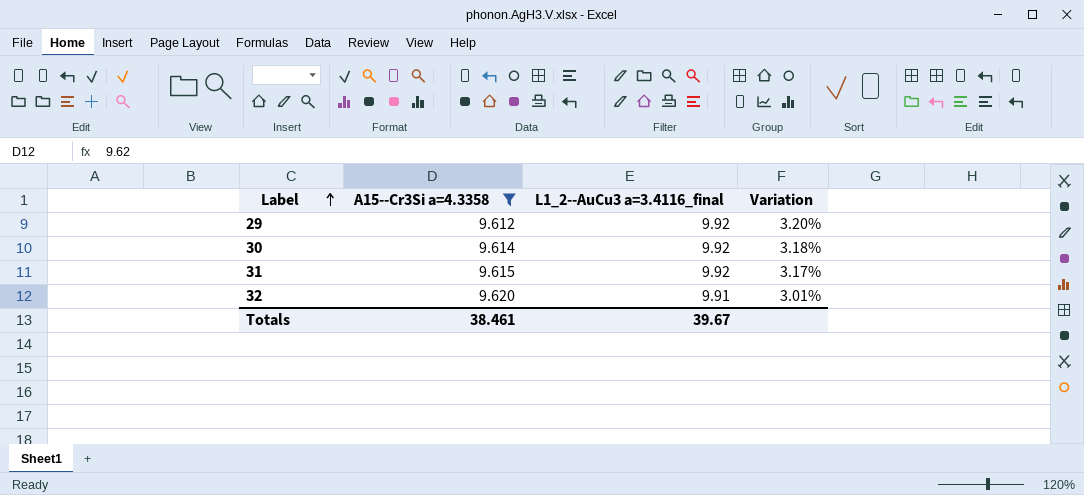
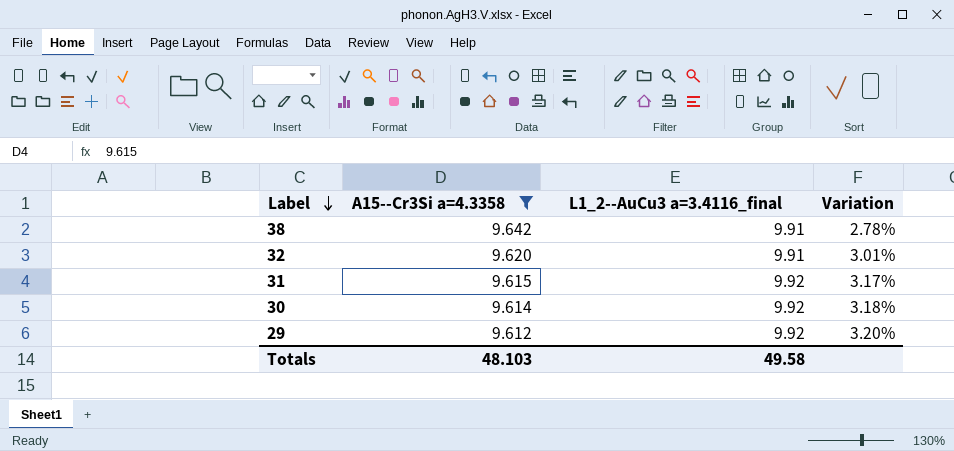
row order: Label ascending -> Label descending
row 38: none -> 9.642 | 9.91 | 2.78%
Totals | A15--Cr3Si a=4.3358: 38.461 -> 48.103
Totals | L1_2--AuCu3 a=3.4116_final: 39.67 -> 49.58

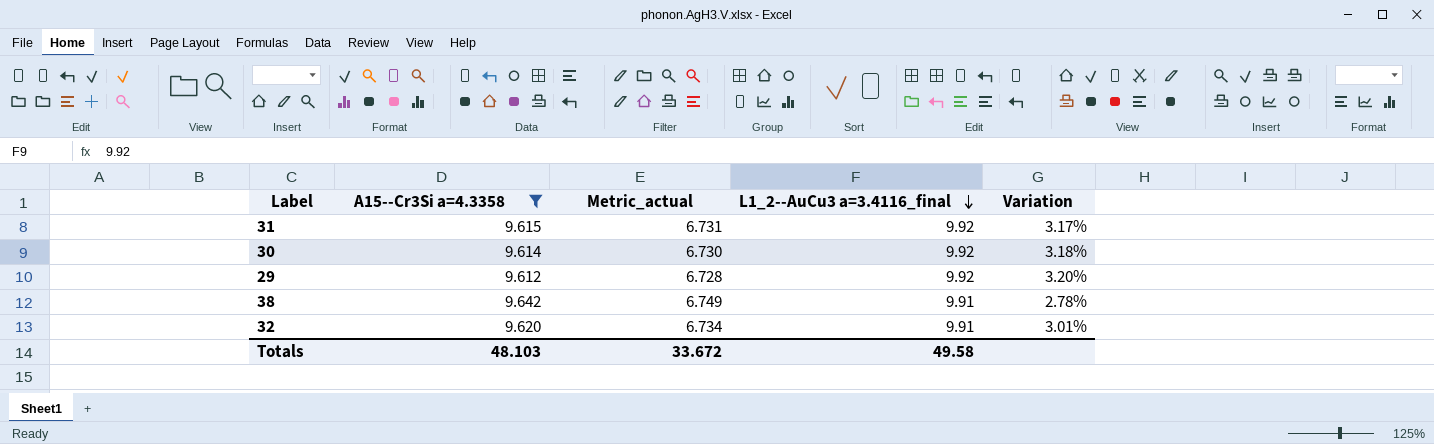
row order: Label descending -> L1_2--AuCu3 a=3.4116_final descending
column Metric_actual | formula: none -> [A15--Cr3Si a=4.3358] * 0.7

